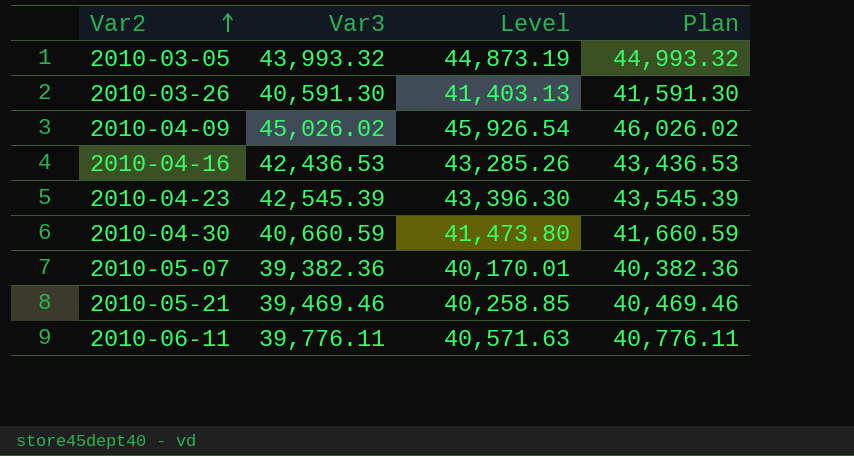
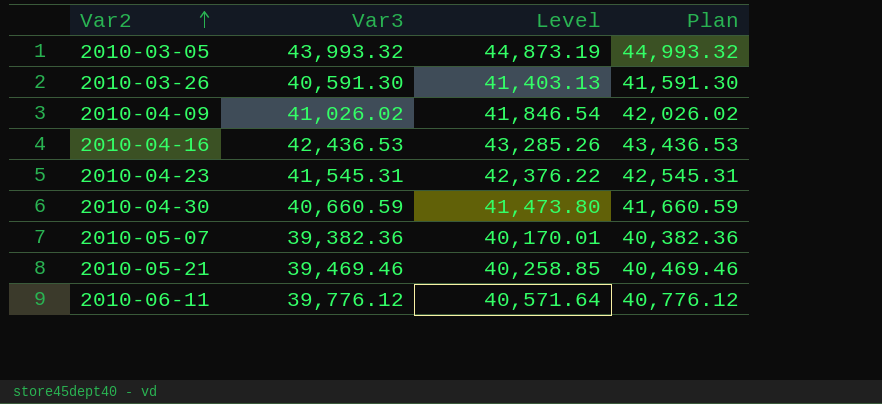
2010-04-09 | Var3: 45,026.02 -> 41,026.02
2010-04-09 | Level: 45,926.54 -> 41,846.54
2010-04-09 | Plan: 46,026.02 -> 42,026.02
2010-04-23 | Var3: 42,545.39 -> 41,545.31
2010-04-23 | Level: 43,396.30 -> 42,376.22
2010-04-23 | Plan: 43,545.39 -> 42,545.31
2010-06-11 | Var3: 39,776.11 -> 39,776.12
2010-06-11 | Level: 40,571.63 -> 40,571.64
2010-06-11 | Plan: 40,776.11 -> 40,776.12

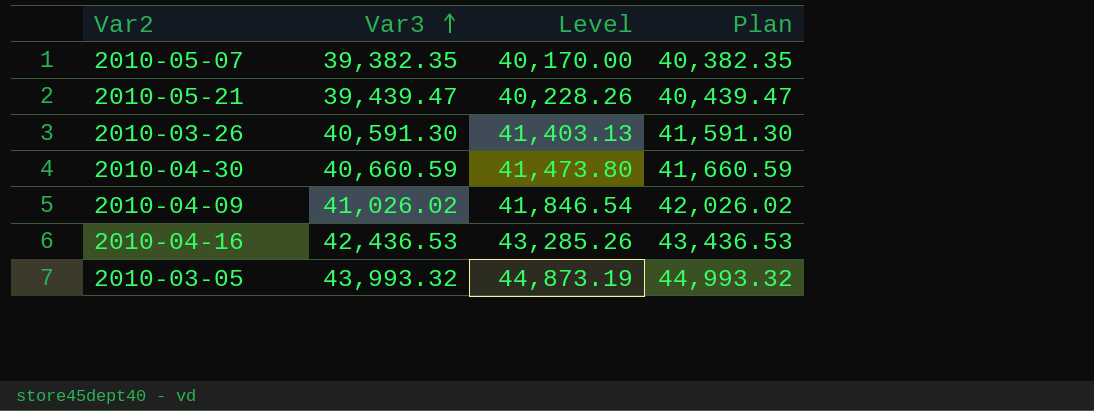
row order: Var2 ascending -> Var3 ascending
row 2010-04-23: 41,545.31 | 42,376.22 | 42,545.31 -> none
row 2010-06-11: 39,776.12 | 40,571.64 | 40,776.12 -> none
2010-05-07 | Var3: 39,382.36 -> 39,382.35
2010-05-07 | Level: 40,170.01 -> 40,170.00
2010-05-07 | Plan: 40,382.36 -> 40,382.35
2010-05-21 | Var3: 39,469.46 -> 39,439.47
2010-05-21 | Level: 40,258.85 -> 40,228.26
2010-05-21 | Plan: 40,469.46 -> 40,439.47

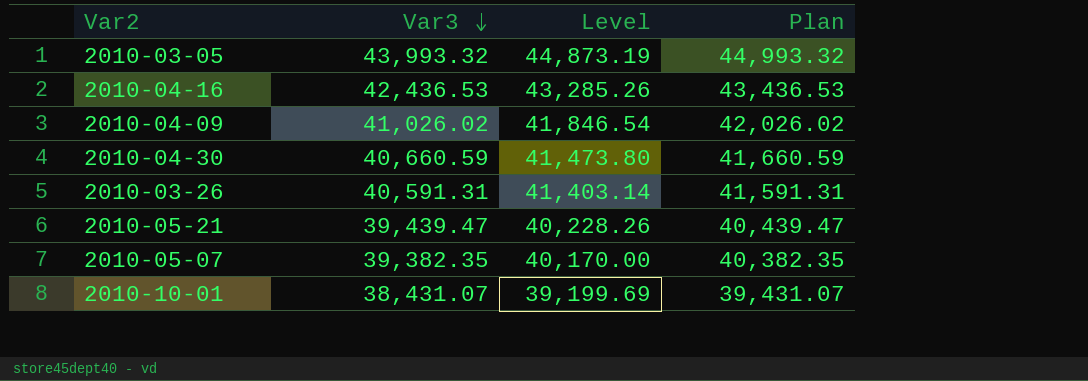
row order: Var3 ascending -> Var3 descending
2010-03-26 | Var3: 40,591.30 -> 40,591.31
2010-03-26 | Level: 41,403.13 -> 41,403.14
2010-03-26 | Plan: 41,591.30 -> 41,591.31
row 2010-10-01: none -> 38,431.07 | 39,199.69 | 39,431.07

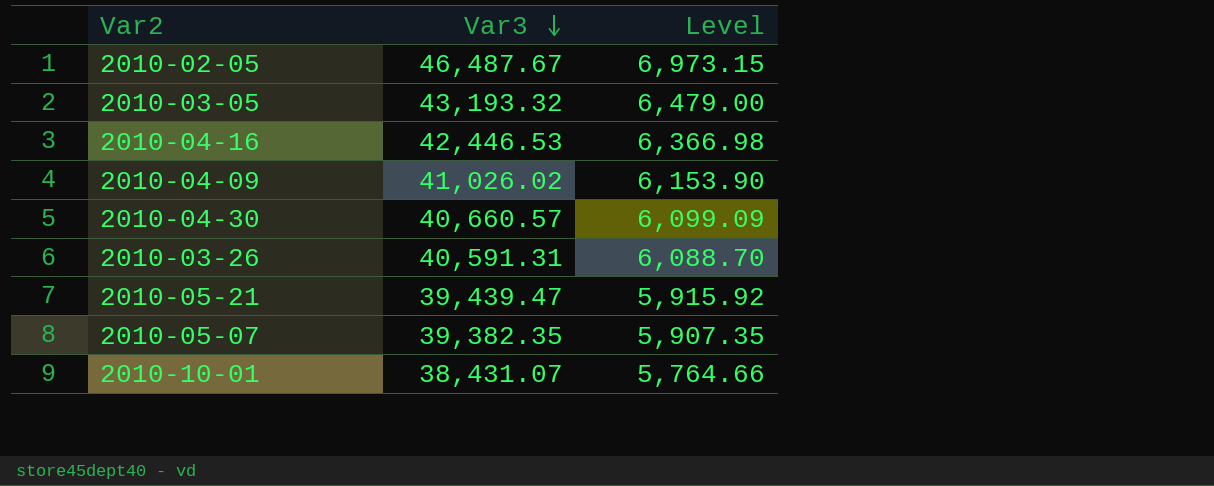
column Plan | formula: [Var3] + 1000 -> none
column Level | formula: [Var3] * 1.02 -> [Var3] * 0.15
row 2010-02-05: none -> 46,487.67 | 6,973.15
2010-03-05 | Var3: 43,993.32 -> 43,193.32
2010-04-16 | Var3: 42,436.53 -> 42,446.53
2010-04-30 | Var3: 40,660.59 -> 40,660.57

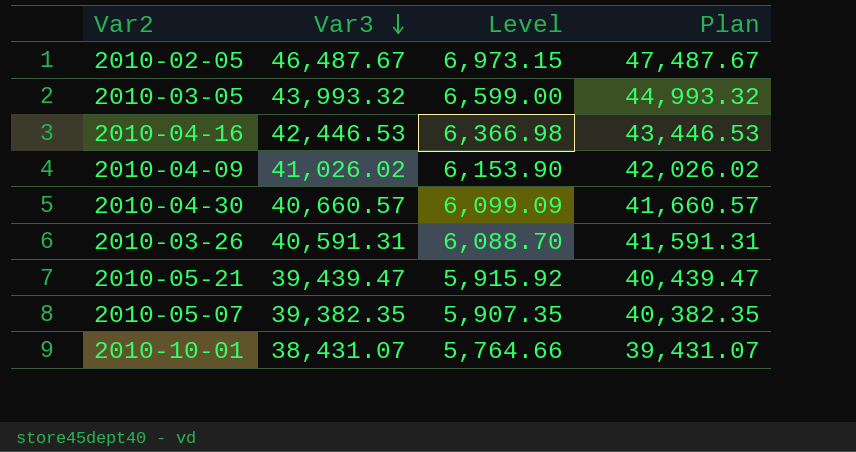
column Plan | formula: none -> [Var3] + 1000
2010-03-05 | Var3: 43,193.32 -> 43,993.32
2010-03-05 | Level: 6,479.00 -> 6,599.00

